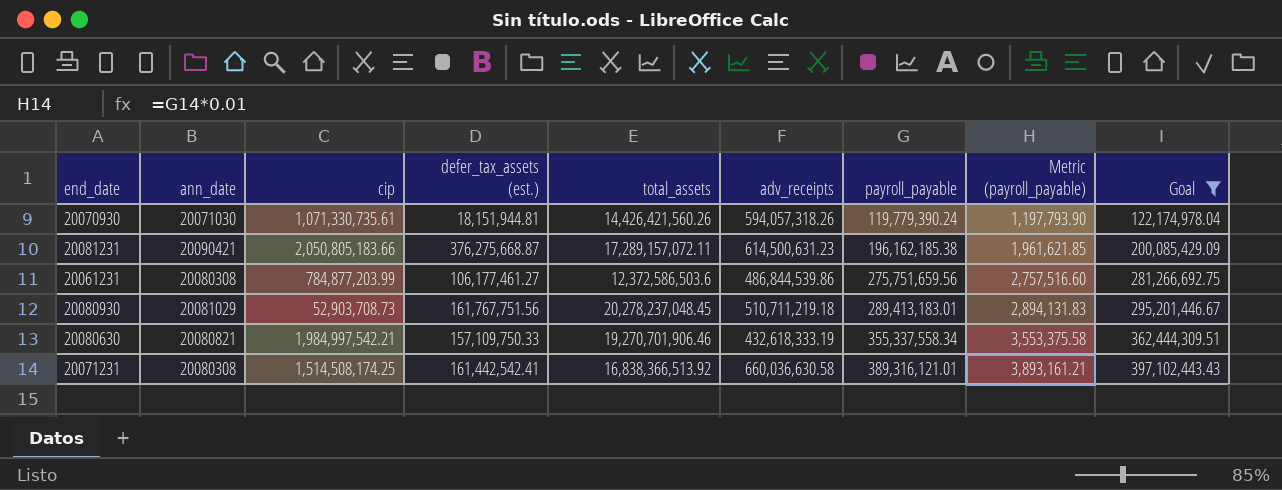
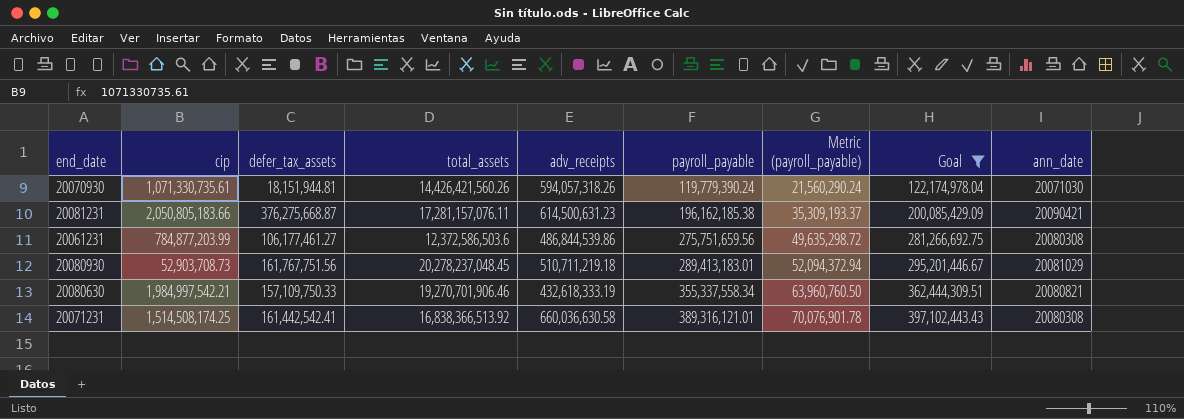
column name: defer_tax_assets (est.) -> defer_tax_assets
column Metric (payroll_payable) | formula: [payroll_payable] * 0.01 -> [payroll_payable] * 0.18
column ann_date | position: 2 -> 9
20081231 | total_assets: 17,289,157,072.11 -> 17,281,157,076.11

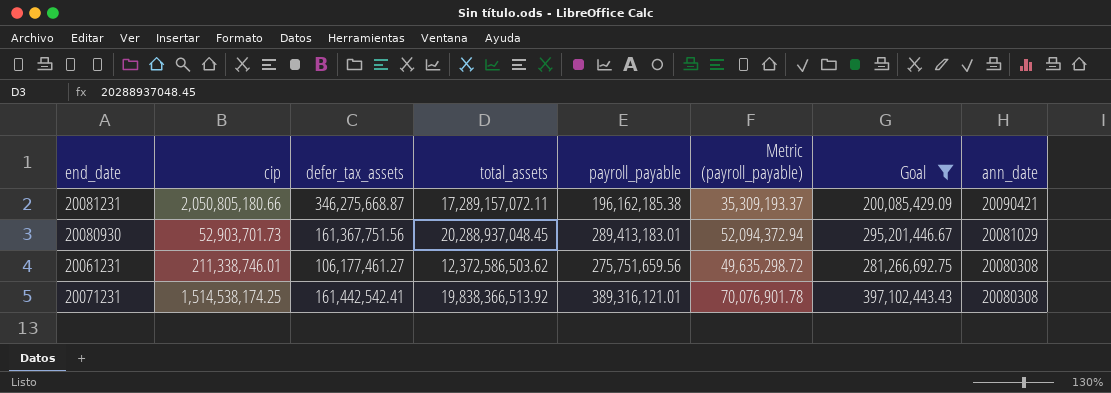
row order: payroll_payable ascending -> ann_date descending
column adv_receipts | position: 5 -> none
row 20070930: 1,071,330,735.61 | 18,151,944.81 | 14,426,421,560.26 | 594,057,318.26 | 119,779,390.24 | 21,560,290.24 | 122,174,978.04 | 20071030 -> none
row 20080630: 1,984,997,542.21 | 157,109,750.33 | 19,270,701,906.46 | 432,618,333.19 | 355,337,558.34 | 63,960,760.50 | 362,444,309.51 | 20080821 -> none
20081231 | cip: 2,050,805,183.66 -> 2,050,805,180.66
20081231 | defer_tax_assets: 376,275,668.87 -> 346,275,668.87
20081231 | total_assets: 17,281,157,076.11 -> 17,289,157,072.11
20080930 | cip: 52,903,708.73 -> 52,903,701.73
20080930 | defer_tax_assets: 161,767,751.56 -> 161,367,751.56
20080930 | total_assets: 20,278,237,048.45 -> 20,288,937,048.45
20061231 | cip: 784,877,203.99 -> 211,338,746.01
20061231 | total_assets: 12,372,586,503.6 -> 12,372,586,503.62
20071231 | cip: 1,514,508,174.25 -> 1,514,538,174.25
20071231 | total_assets: 16,838,366,513.92 -> 19,838,366,513.92

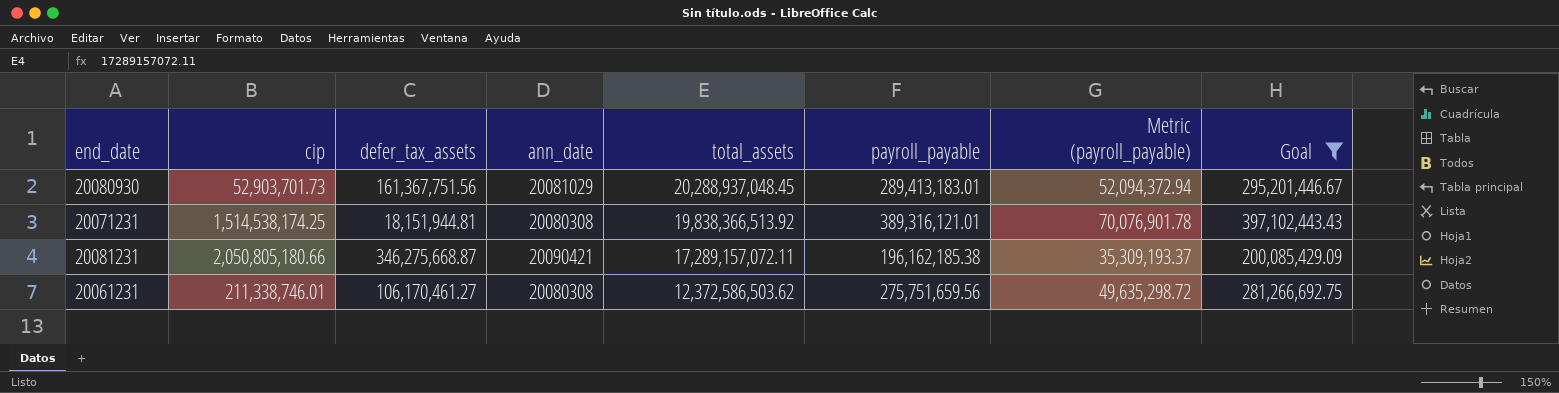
row order: ann_date descending -> total_assets descending
column ann_date | position: 8 -> 4
20071231 | defer_tax_assets: 161,442,542.41 -> 18,151,944.81
20061231 | defer_tax_assets: 106,177,461.27 -> 106,170,461.27

